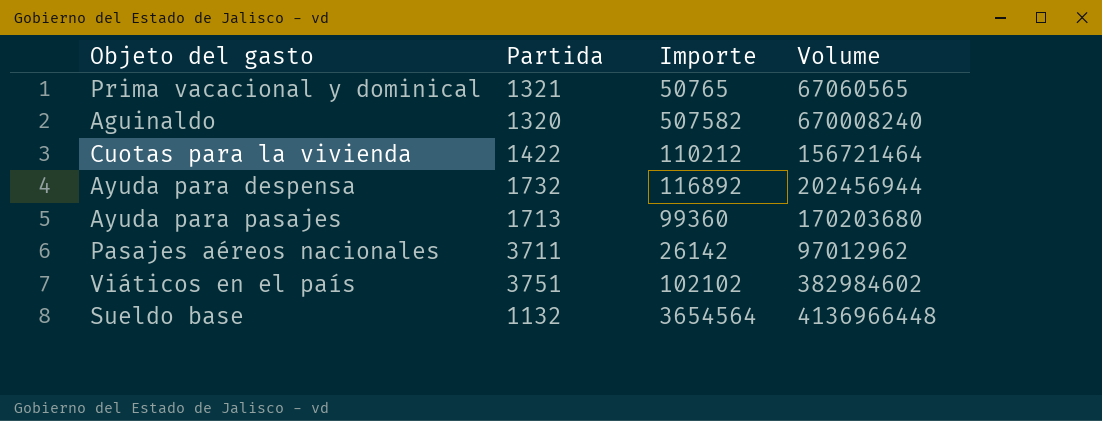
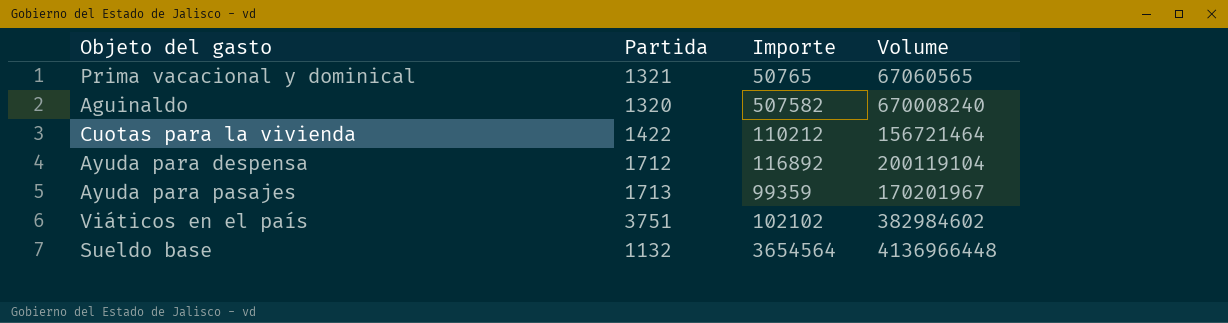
row Pasajes aéreos nacionales: 3711 | 26142 | 97012962 -> none
Ayuda para despensa | Partida: 1732 -> 1712
Ayuda para despensa | Volume: 202456944 -> 200119104
Ayuda para pasajes | Importe: 99360 -> 99359
Ayuda para pasajes | Volume: 170203680 -> 170201967

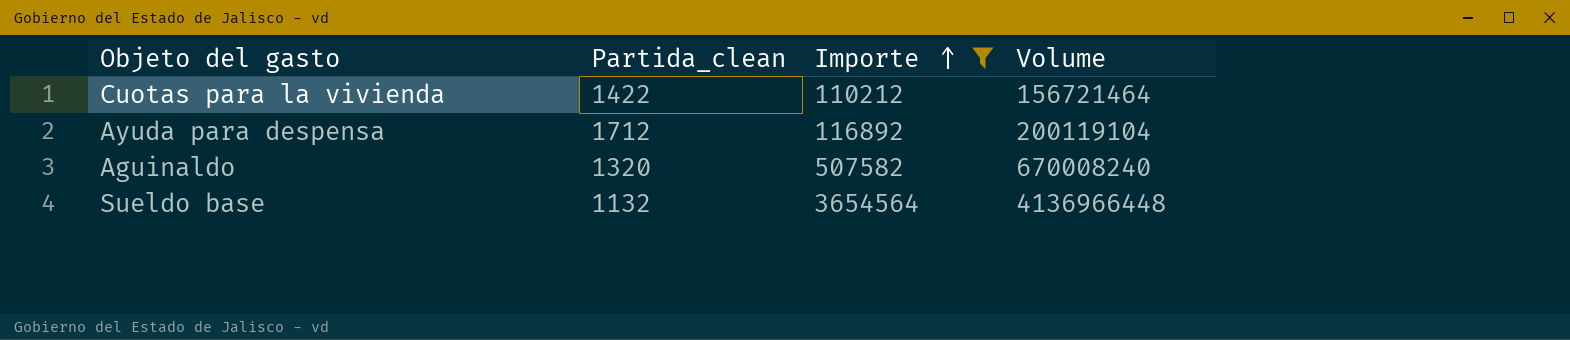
filter: none -> Importe >= 110212
row order: none -> Importe ascending
column name: Partida -> Partida_clean

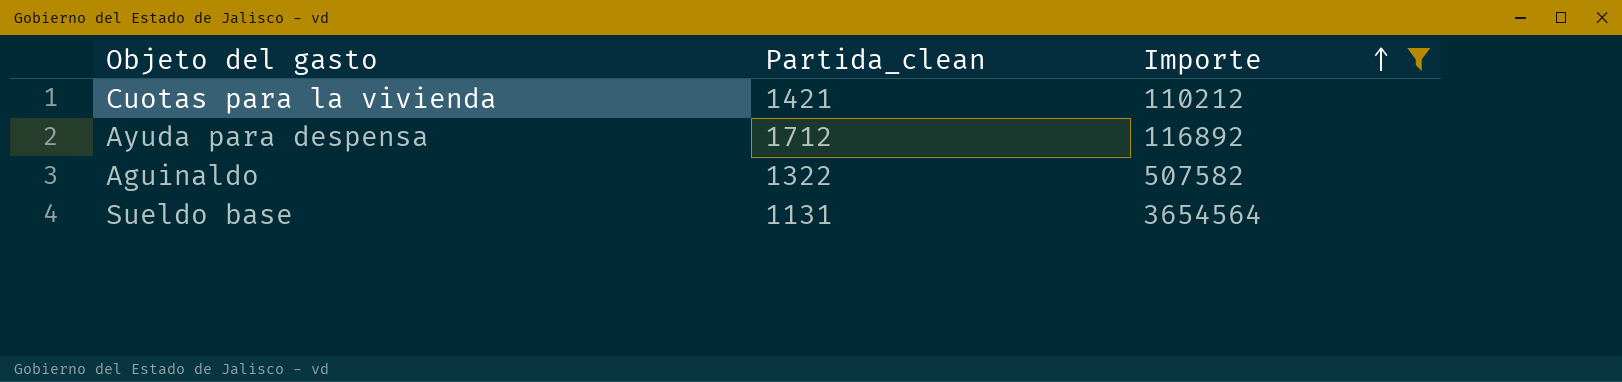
column Volume | formula: [Partida_clean] * [Importe] -> none
Cuotas para la vivienda | Partida_clean: 1422 -> 1421
Aguinaldo | Partida_clean: 1320 -> 1322
Sueldo base | Partida_clean: 1132 -> 1131

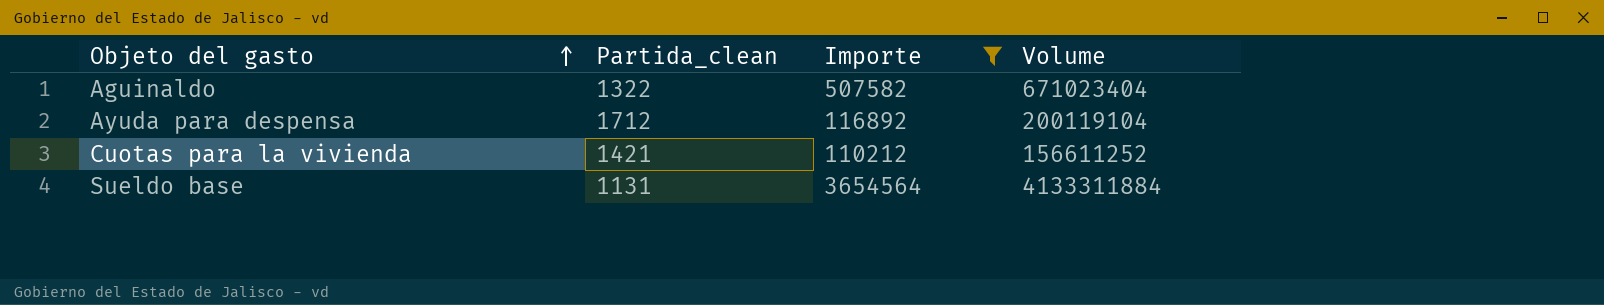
row order: Importe ascending -> Objeto del gasto ascending
column Volume | formula: none -> [Partida_clean] * [Importe]

